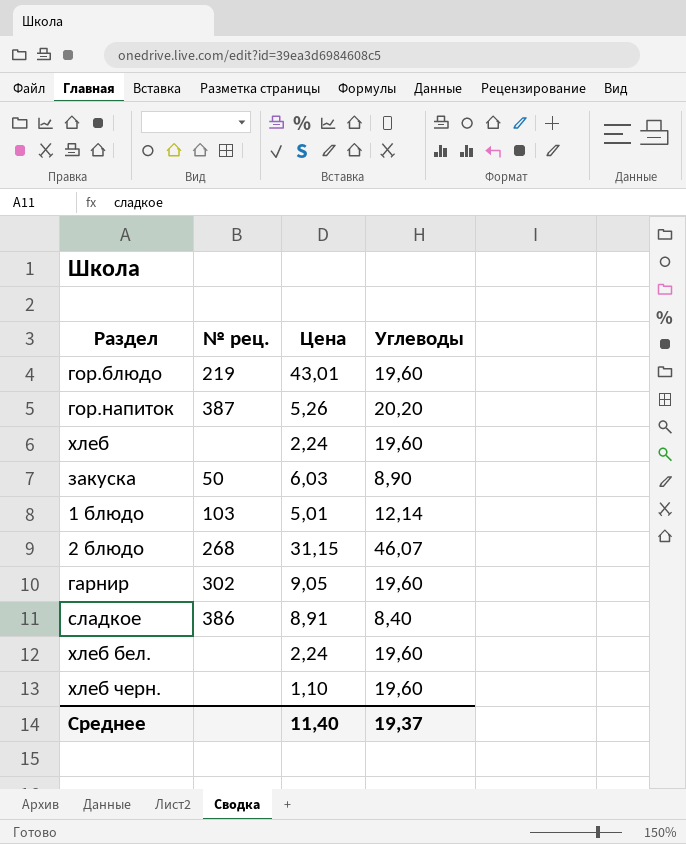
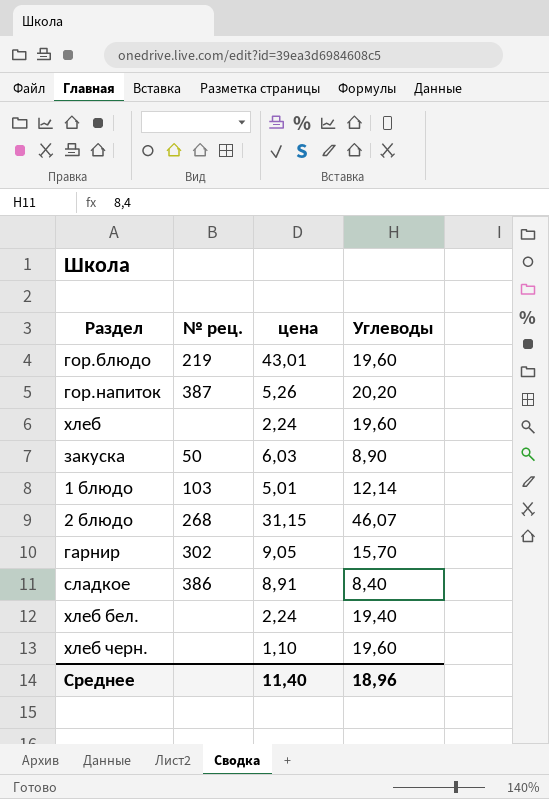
column name: Цена -> цена
гарнир | Углеводы: 19,60 -> 15,70
хлеб бел. | Углеводы: 19,60 -> 19,40
Среднее | Углеводы: 19,37 -> 18,96

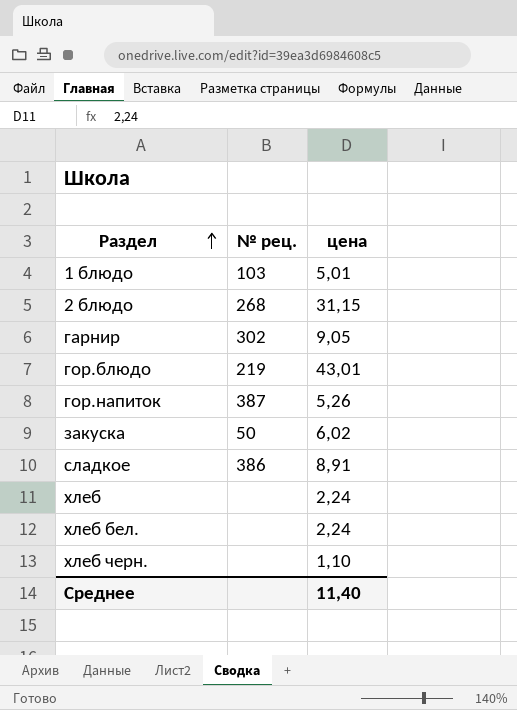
row order: none -> Раздел ascending
column Углеводы | position: 4 -> none
закуска | цена: 6,03 -> 6,02

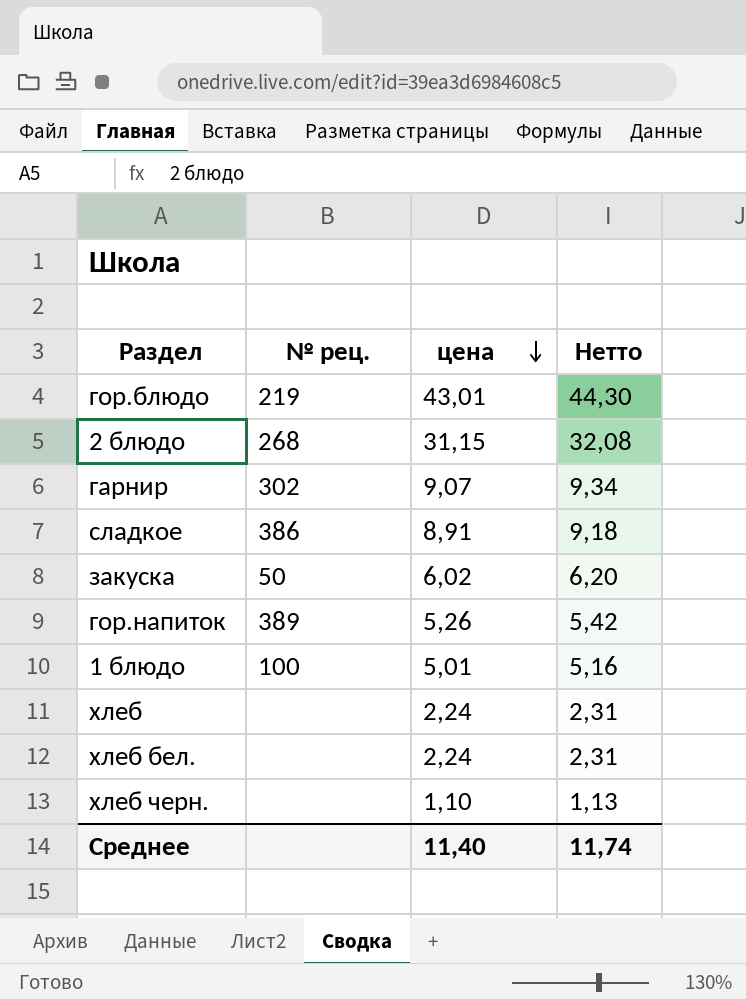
row order: Раздел ascending -> цена descending
column Нетто | formula: none -> [цена] * 1,03
гарнир | цена: 9,05 -> 9,07
гор.напиток | № рец.: 387 -> 389
1 блюдо | № рец.: 103 -> 100

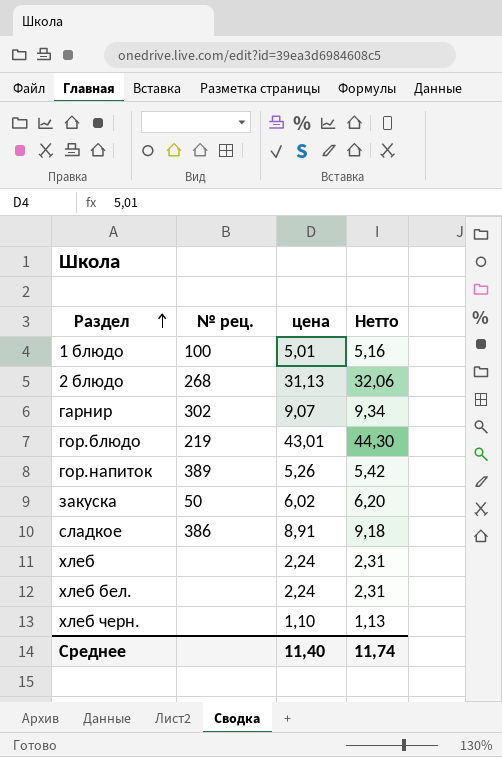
row order: цена descending -> Раздел ascending
2 блюдо | цена: 31,15 -> 31,13
2 блюдо | Нетто: 32,08 -> 32,06

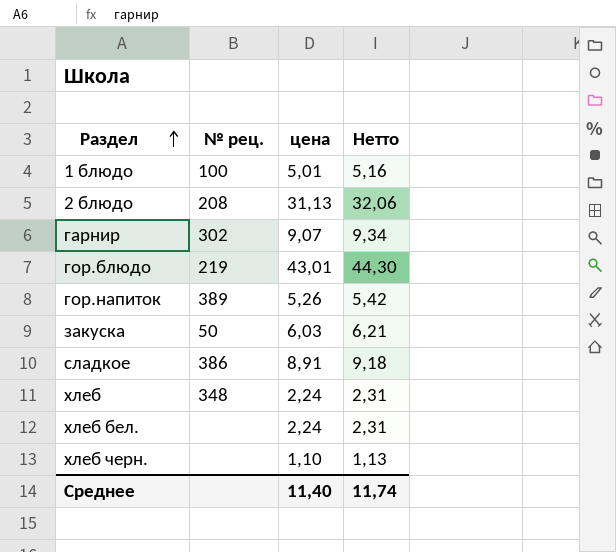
2 блюдо | № рец.: 268 -> 208
закуска | цена: 6,02 -> 6,03
закуска | Нетто: 6,20 -> 6,21
хлеб | № рец.: none -> 348

